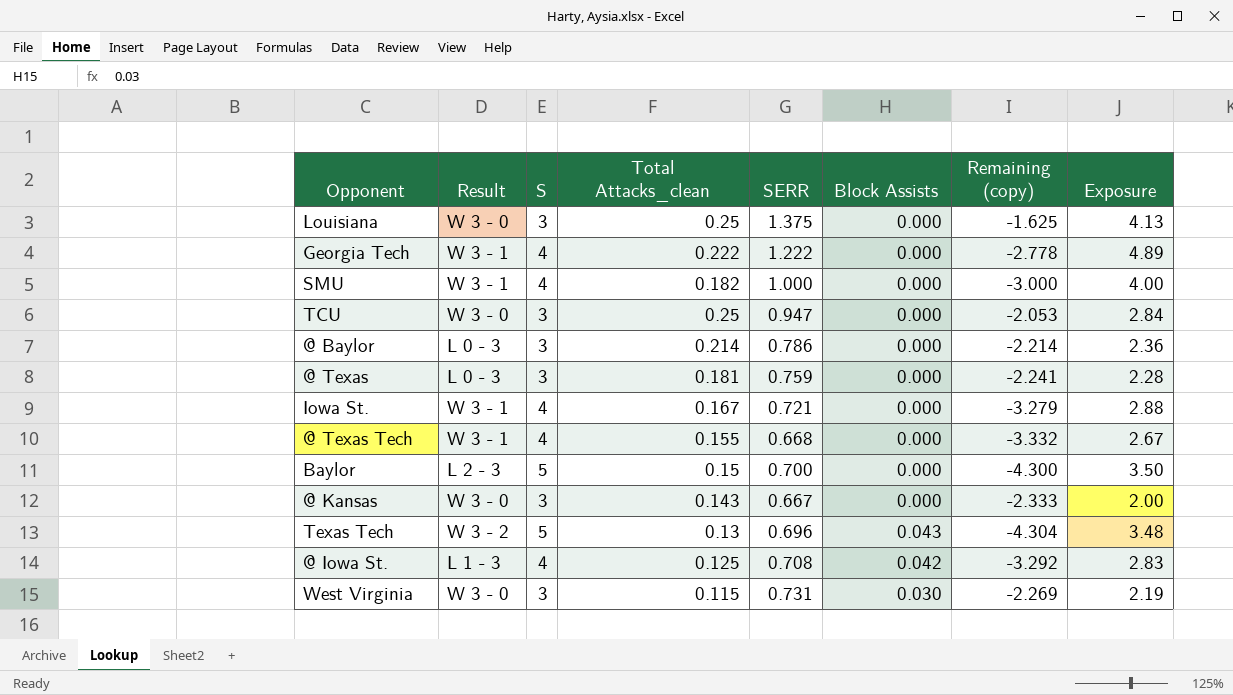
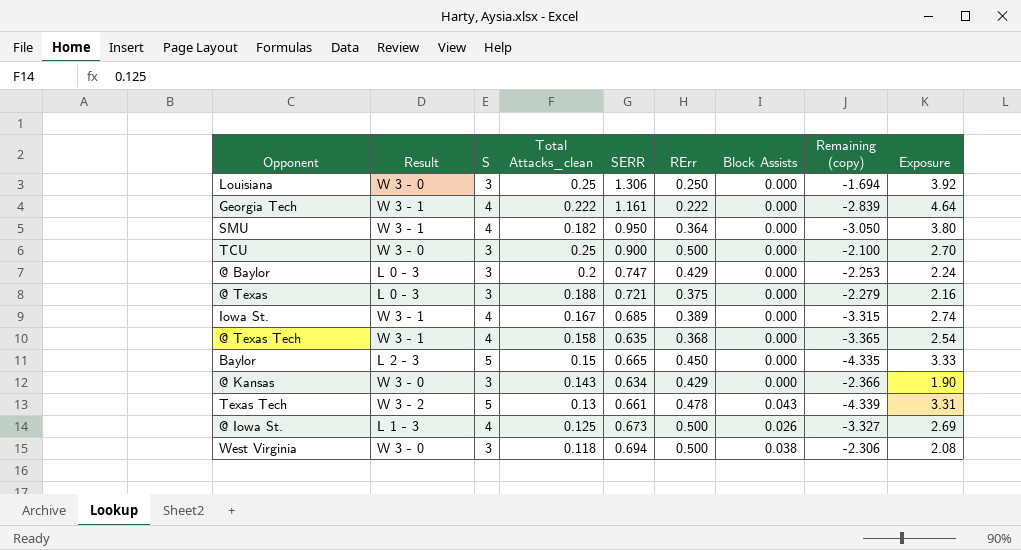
column RErr | position: none -> 6
Louisiana | SERR: 1.375 -> 1.306
Louisiana | Remaining (copy): -1.625 -> -1.694
Louisiana | Exposure: 4.13 -> 3.92
Georgia Tech | SERR: 1.222 -> 1.161
Georgia Tech | Remaining (copy): -2.778 -> -2.839
Georgia Tech | Exposure: 4.89 -> 4.64
SMU | SERR: 1.000 -> 0.950
SMU | Remaining (copy): -3.000 -> -3.050
SMU | Exposure: 4.00 -> 3.80
TCU | SERR: 0.947 -> 0.900
TCU | Remaining (copy): -2.053 -> -2.100
TCU | Exposure: 2.84 -> 2.70
@ Baylor | Total Attacks_clean: 0.214 -> 0.2
@ Baylor | SERR: 0.786 -> 0.747
@ Baylor | Remaining (copy): -2.214 -> -2.253
@ Baylor | Exposure: 2.36 -> 2.24
@ Texas | Total Attacks_clean: 0.181 -> 0.188
@ Texas | SERR: 0.759 -> 0.721
@ Texas | Remaining (copy): -2.241 -> -2.279
@ Texas | Exposure: 2.28 -> 2.16
Iowa St. | SERR: 0.721 -> 0.685
Iowa St. | Remaining (copy): -3.279 -> -3.315
Iowa St. | Exposure: 2.88 -> 2.74
@ Texas Tech | Total Attacks_clean: 0.155 -> 0.158
@ Texas Tech | SERR: 0.668 -> 0.635
@ Texas Tech | Remaining (copy): -3.332 -> -3.365
@ Texas Tech | Exposure: 2.67 -> 2.54
Baylor | SERR: 0.700 -> 0.665
Baylor | Remaining (copy): -4.300 -> -4.335
Baylor | Exposure: 3.50 -> 3.33
@ Kansas | SERR: 0.667 -> 0.634
@ Kansas | Remaining (copy): -2.333 -> -2.366
@ Kansas | Exposure: 2.00 -> 1.90
Texas Tech | SERR: 0.696 -> 0.661
Texas Tech | Remaining (copy): -4.304 -> -4.339
Texas Tech | Exposure: 3.48 -> 3.31
@ Iowa St. | SERR: 0.708 -> 0.673
@ Iowa St. | Block Assists: 0.042 -> 0.026
@ Iowa St. | Remaining (copy): -3.292 -> -3.327
@ Iowa St. | Exposure: 2.83 -> 2.69
West Virginia | Total Attacks_clean: 0.115 -> 0.118
West Virginia | SERR: 0.731 -> 0.694
West Virginia | Block Assists: 0.030 -> 0.038
West Virginia | Remaining (copy): -2.269 -> -2.306
West Virginia | Exposure: 2.19 -> 2.08

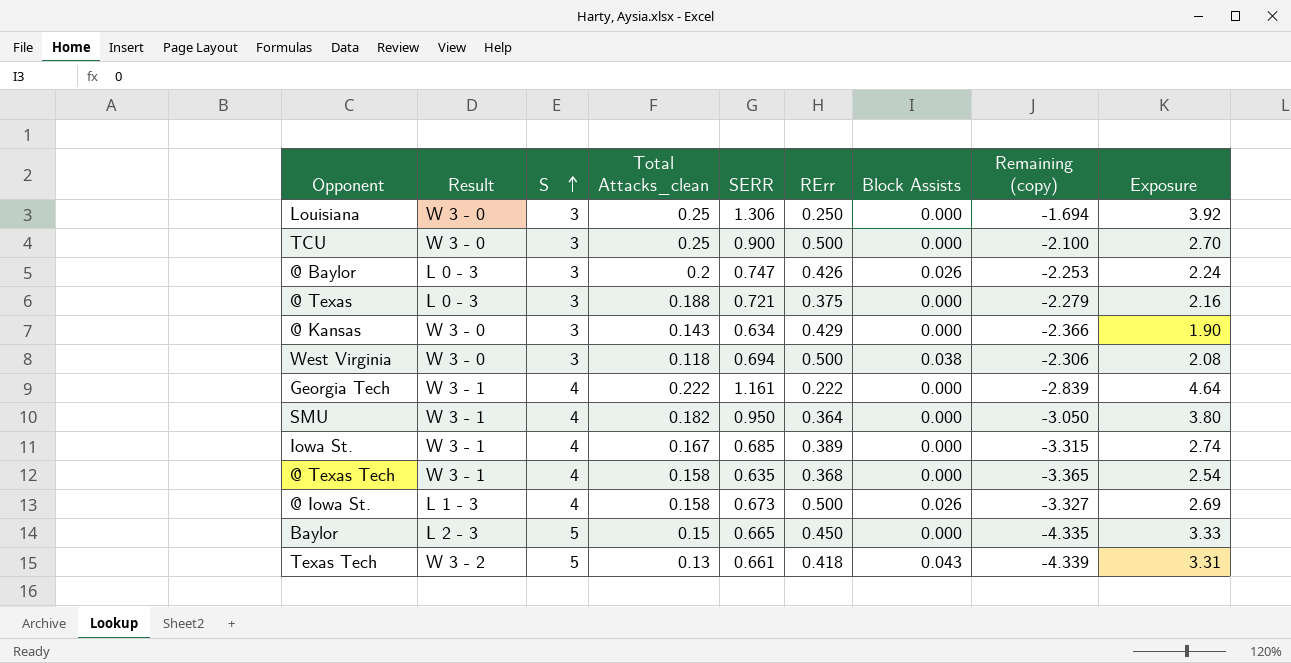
row order: none -> S ascending
@ Baylor | RErr: 0.429 -> 0.426
@ Baylor | Block Assists: 0.000 -> 0.026
@ Iowa St. | Total Attacks_clean: 0.125 -> 0.158
Texas Tech | RErr: 0.478 -> 0.418

